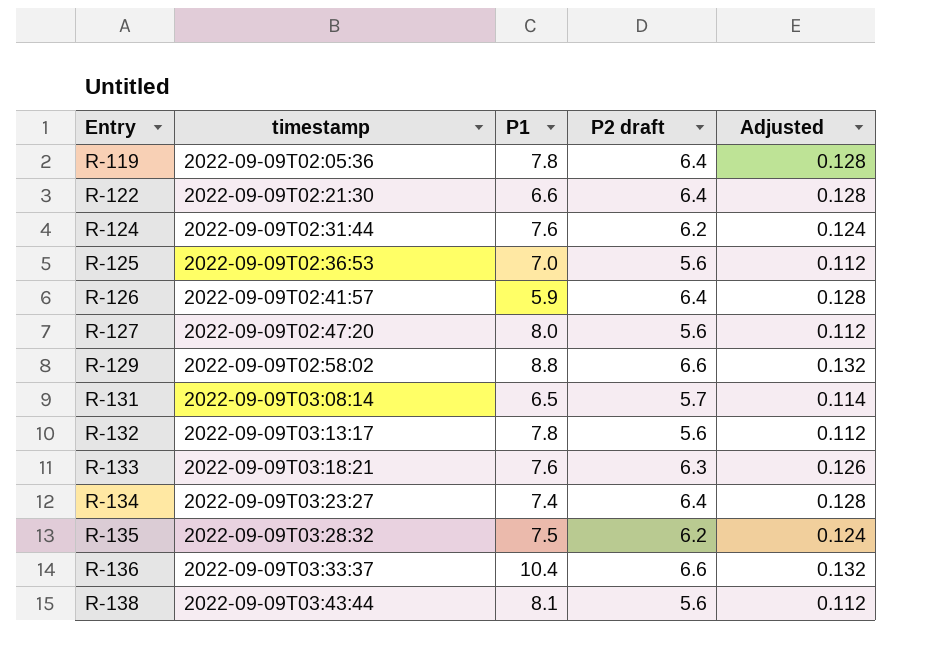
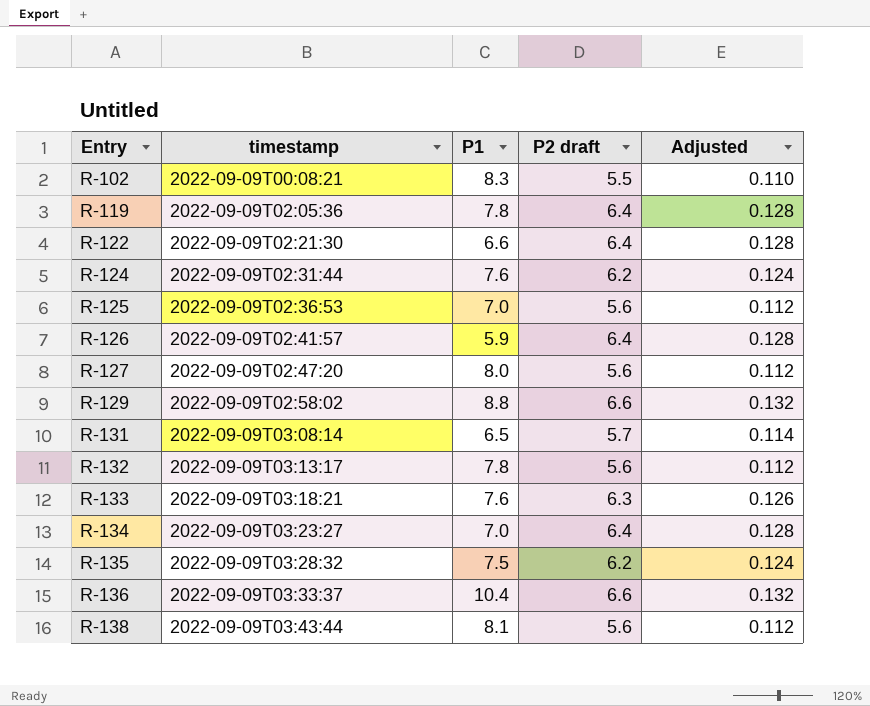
row R-102: none -> 2022-09-09T00:08:21 | 8.3 | 5.5 | 0.110
R-134 | P1: 7.4 -> 7.0

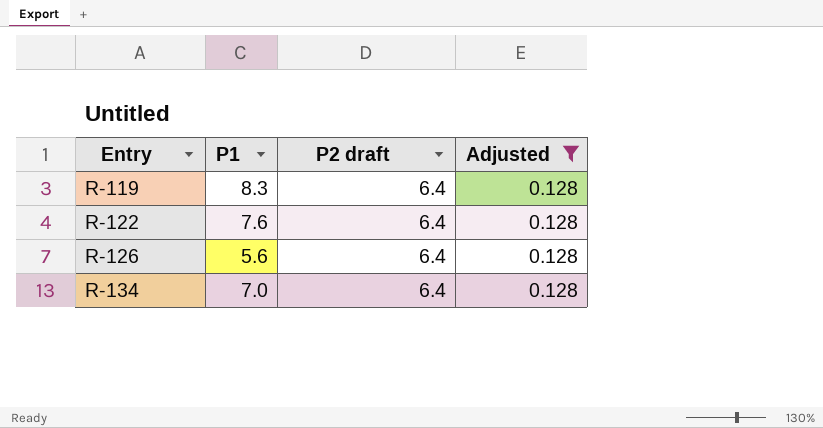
filter: none -> Adjusted = 0.128
column timestamp | position: 2 -> none
R-119 | P1: 7.8 -> 8.3
R-122 | P1: 6.6 -> 7.6
R-126 | P1: 5.9 -> 5.6

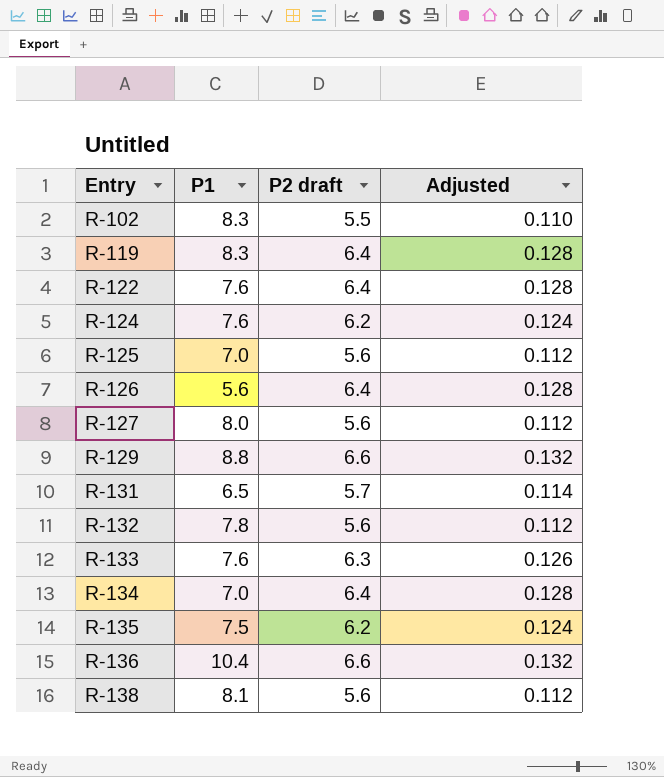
filter: Adjusted = 0.128 -> none

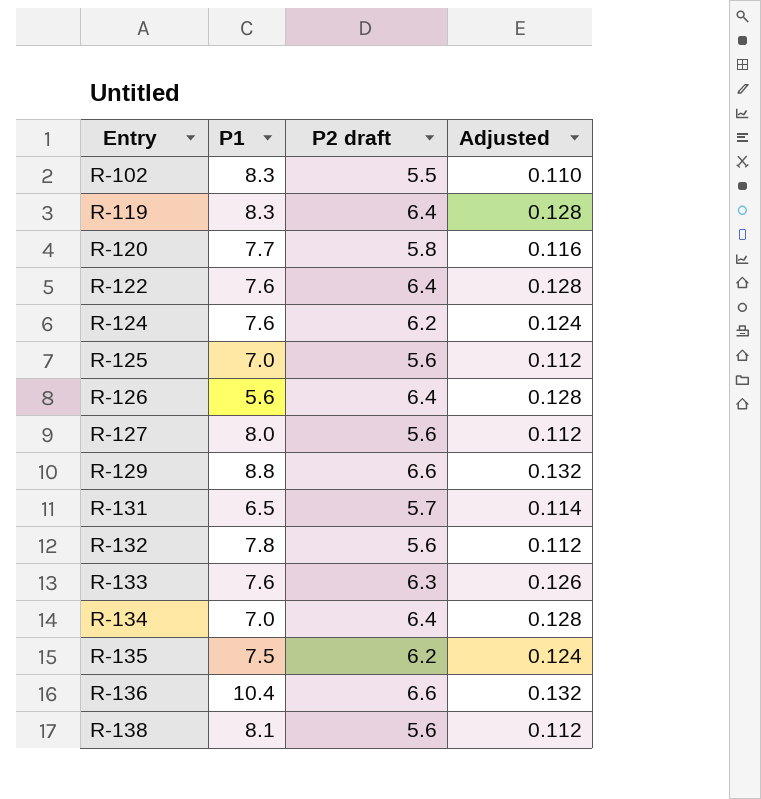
row R-120: none -> 7.7 | 5.8 | 0.116

